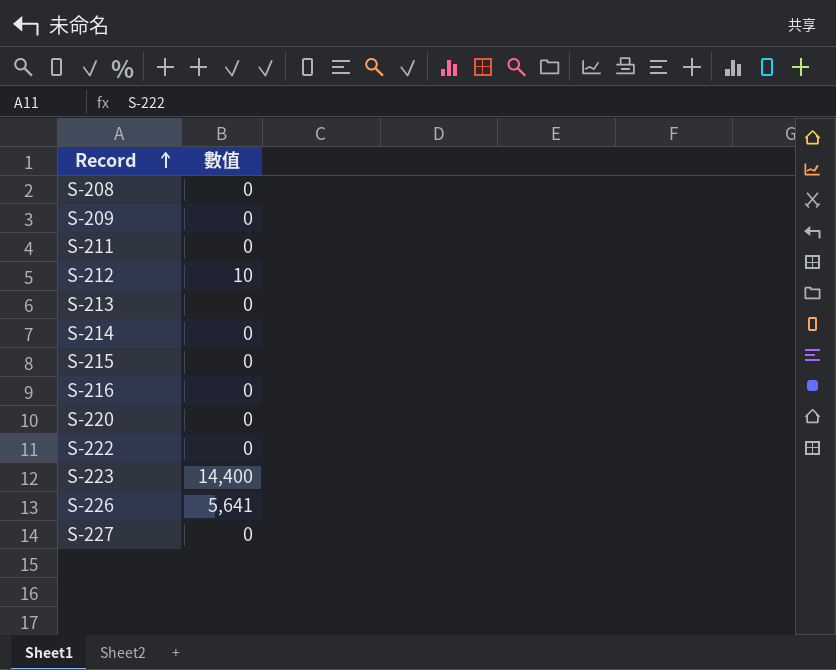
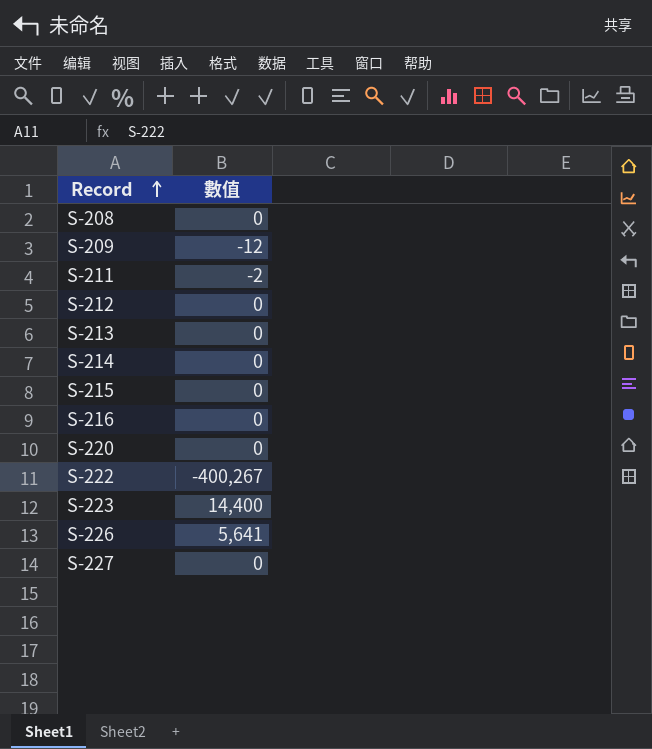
S-209 | 數值: 0 -> -12
S-211 | 數值: 0 -> -2
S-212 | 數值: 10 -> 0
S-222 | 數值: 0 -> -400,267

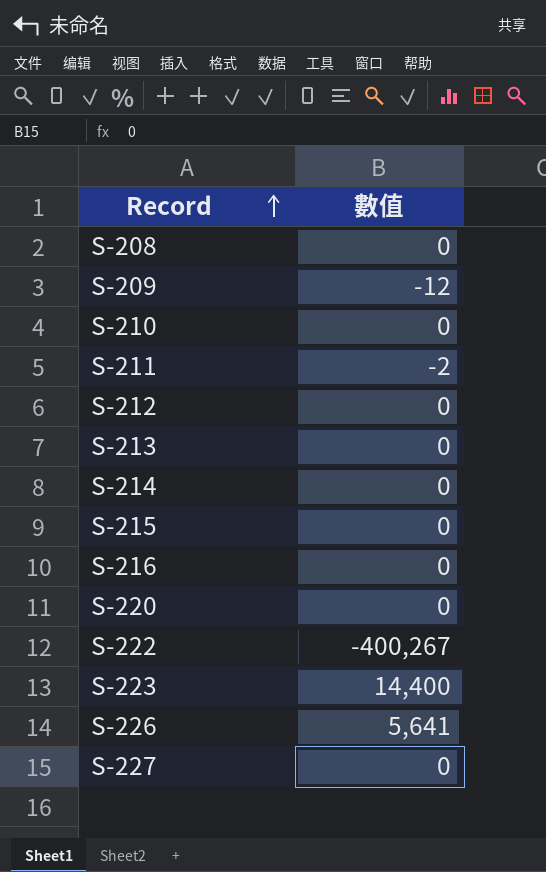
row S-210: none -> 0

